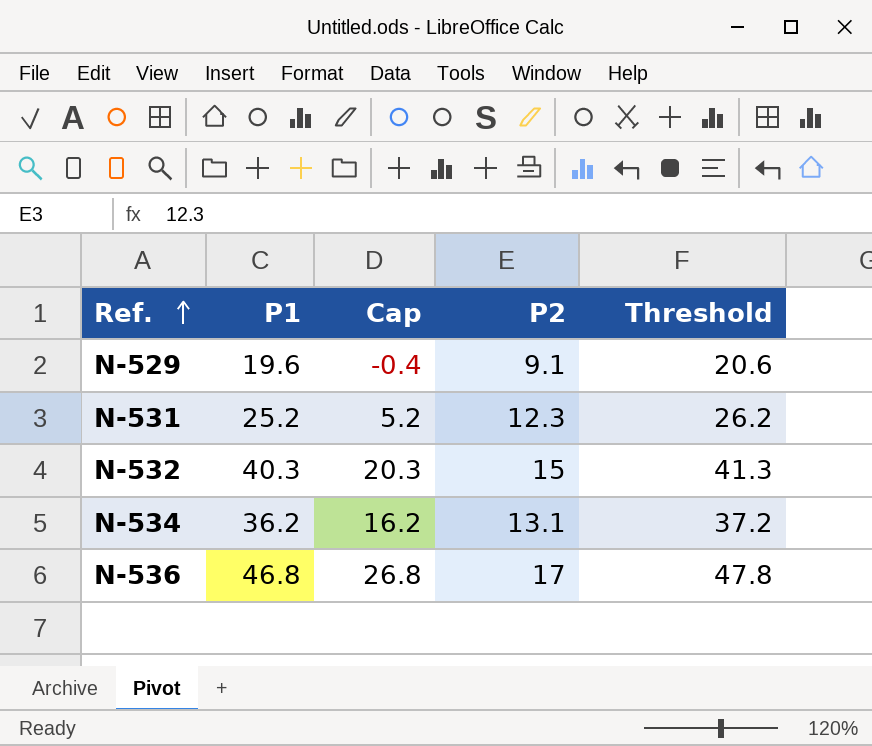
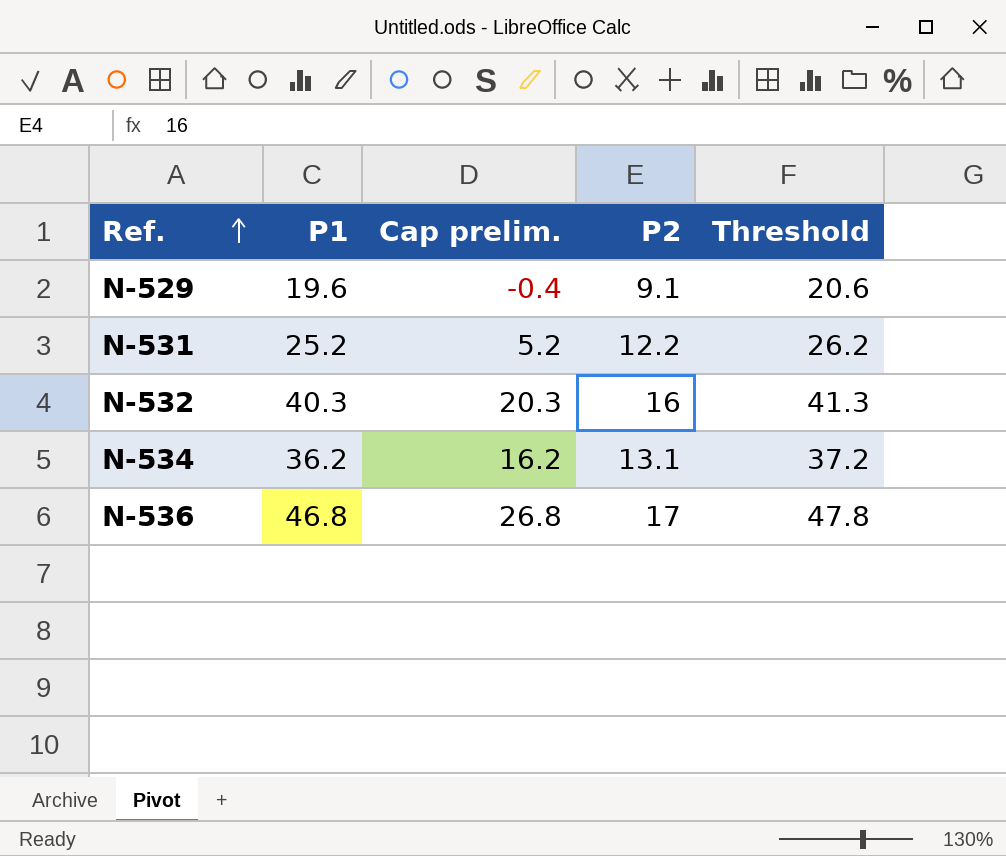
column name: Cap -> Cap prelim.
N-531 | P2: 12.3 -> 12.2
N-532 | P2: 15 -> 16

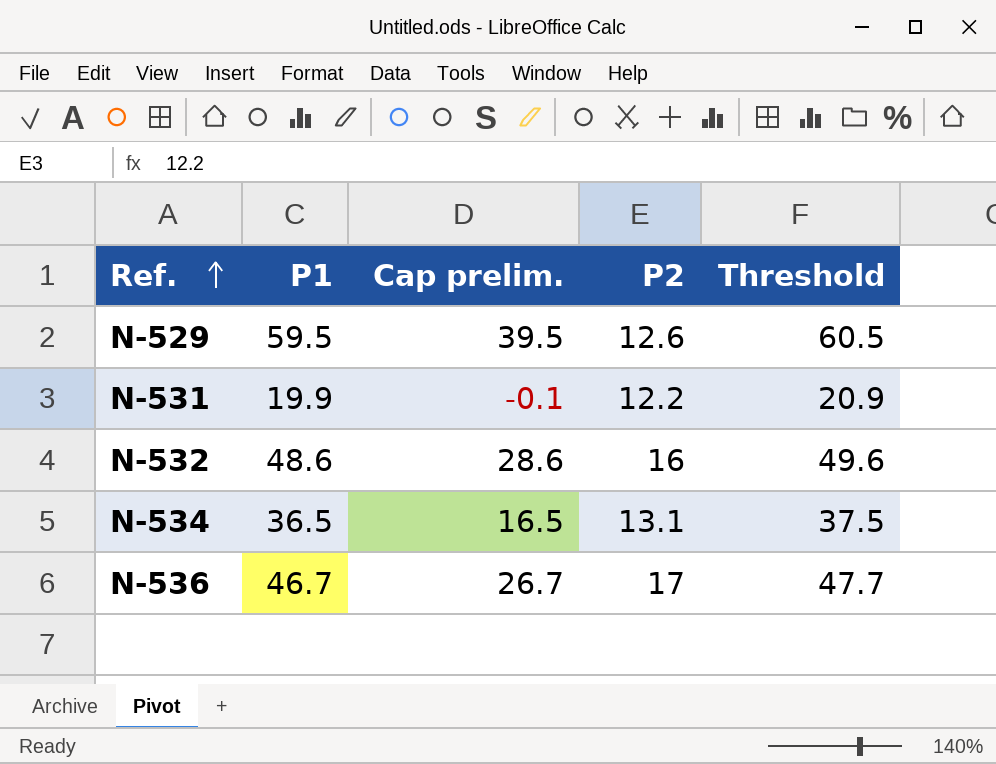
N-529 | P1: 19.6 -> 59.5
N-529 | Cap prelim.: -0.4 -> 39.5
N-529 | P2: 9.1 -> 12.6
N-529 | Threshold: 20.6 -> 60.5
N-531 | P1: 25.2 -> 19.9
N-531 | Cap prelim.: 5.2 -> -0.1
N-531 | Threshold: 26.2 -> 20.9
N-532 | P1: 40.3 -> 48.6
N-532 | Cap prelim.: 20.3 -> 28.6
N-532 | Threshold: 41.3 -> 49.6
N-534 | P1: 36.2 -> 36.5
N-534 | Cap prelim.: 16.2 -> 16.5
N-534 | Threshold: 37.2 -> 37.5
N-536 | P1: 46.8 -> 46.7
N-536 | Cap prelim.: 26.8 -> 26.7
N-536 | Threshold: 47.8 -> 47.7

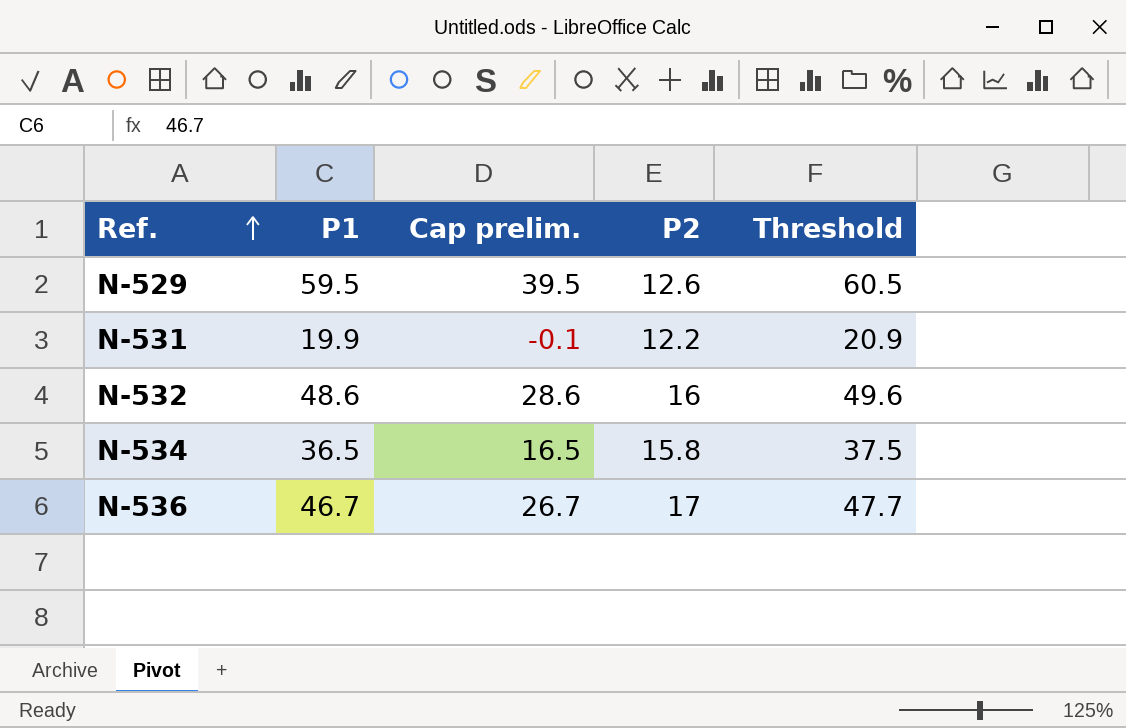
N-534 | P2: 13.1 -> 15.8

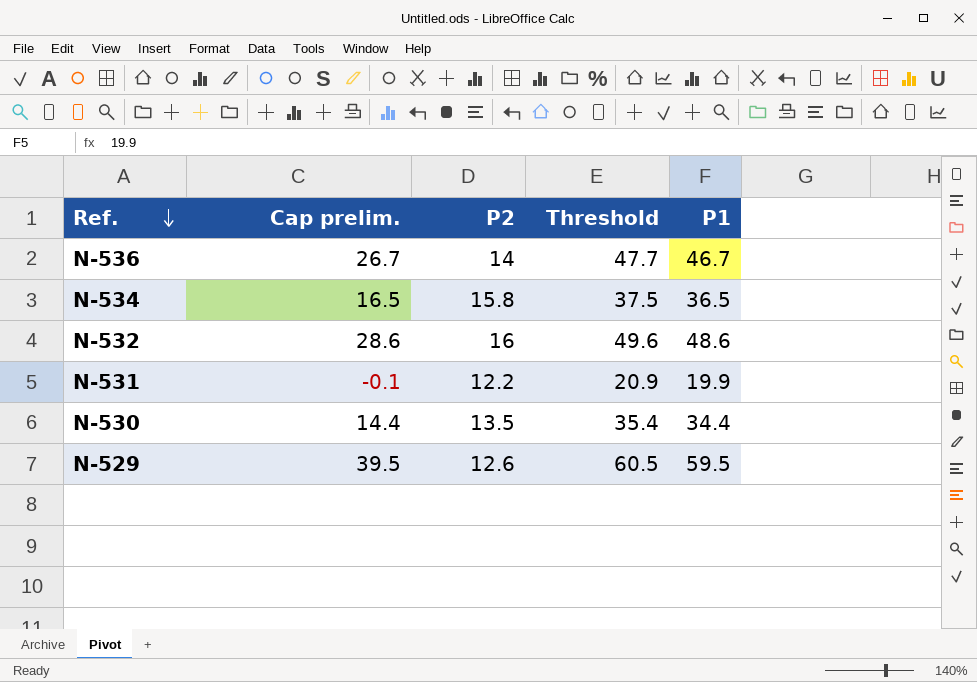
row order: Ref. ascending -> Ref. descending
column P1 | position: 2 -> 5
N-536 | P2: 17 -> 14
row N-530: none -> 14.4 | 13.5 | 35.4 | 34.4

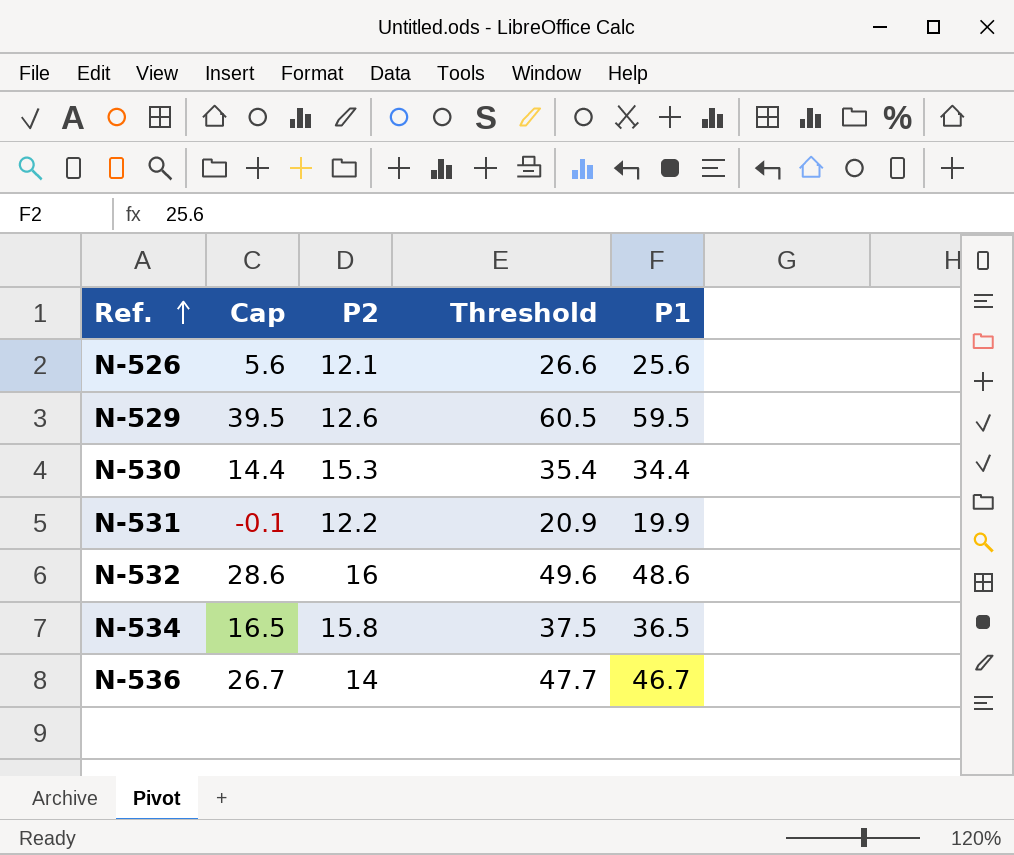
row order: Ref. descending -> Ref. ascending
column name: Cap prelim. -> Cap
row N-526: none -> 5.6 | 12.1 | 26.6 | 25.6
N-530 | P2: 13.5 -> 15.3

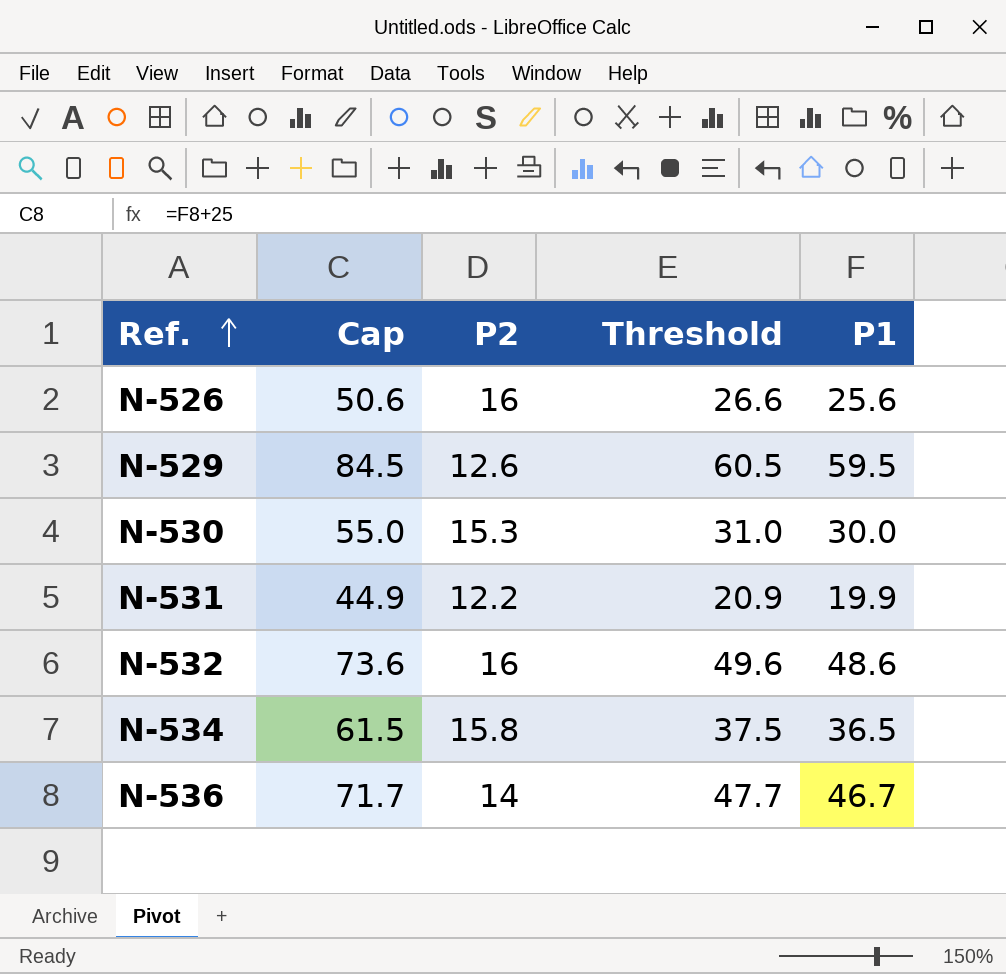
column Cap | formula: [P1] - 20 -> [P1] + 25
N-526 | P2: 12.1 -> 16
N-530 | Threshold: 35.4 -> 31.0
N-530 | P1: 34.4 -> 30.0

